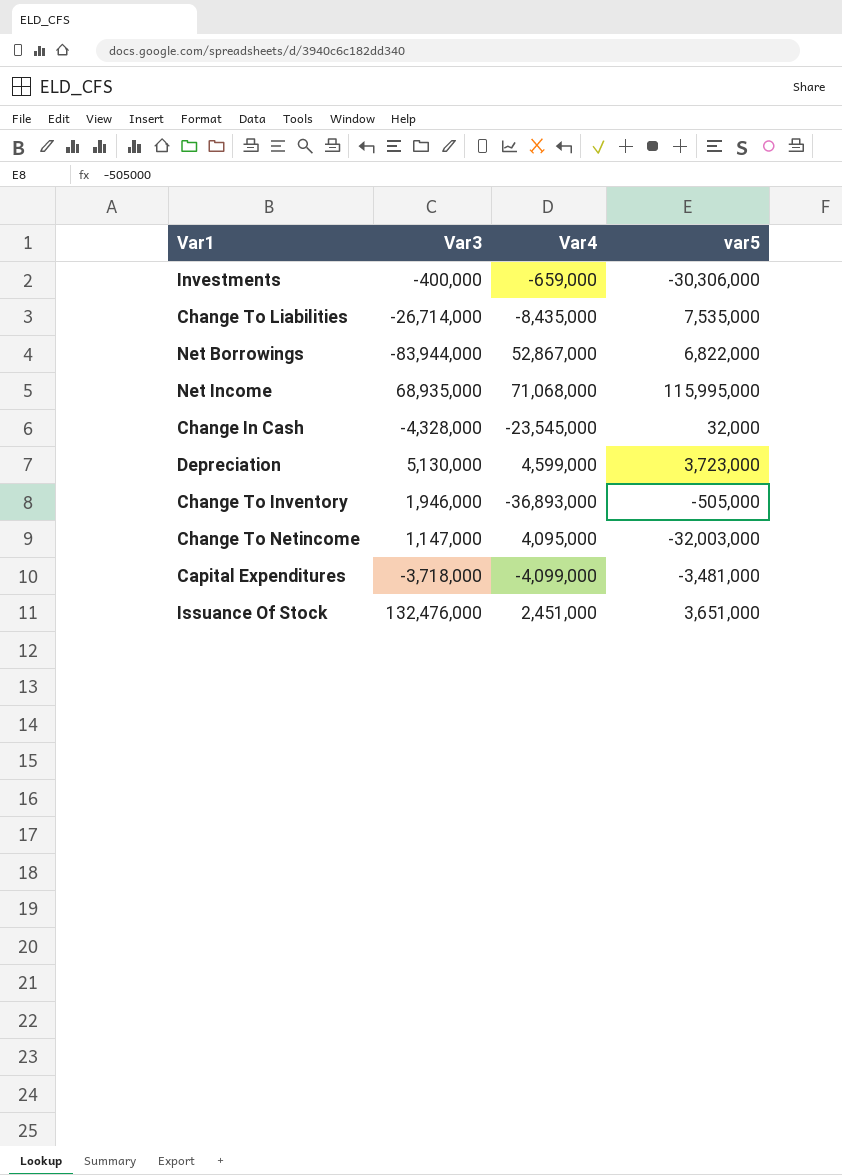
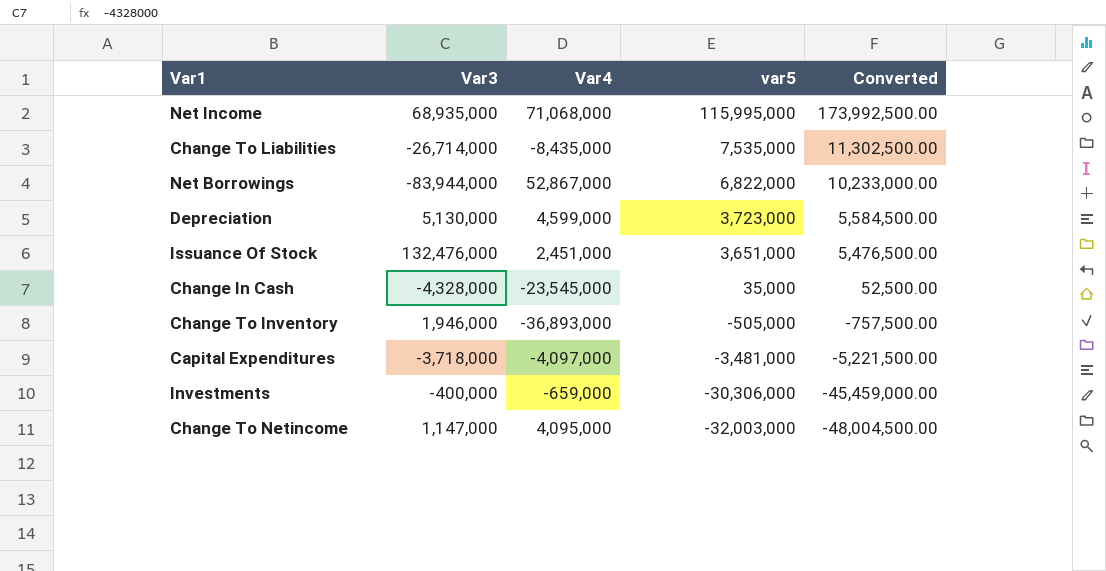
row order: none -> var5 descending
column Converted | formula: none -> [var5] * 1.5
Change In Cash | var5: 32,000 -> 35,000
Capital Expenditures | Var4: -4,099,000 -> -4,097,000

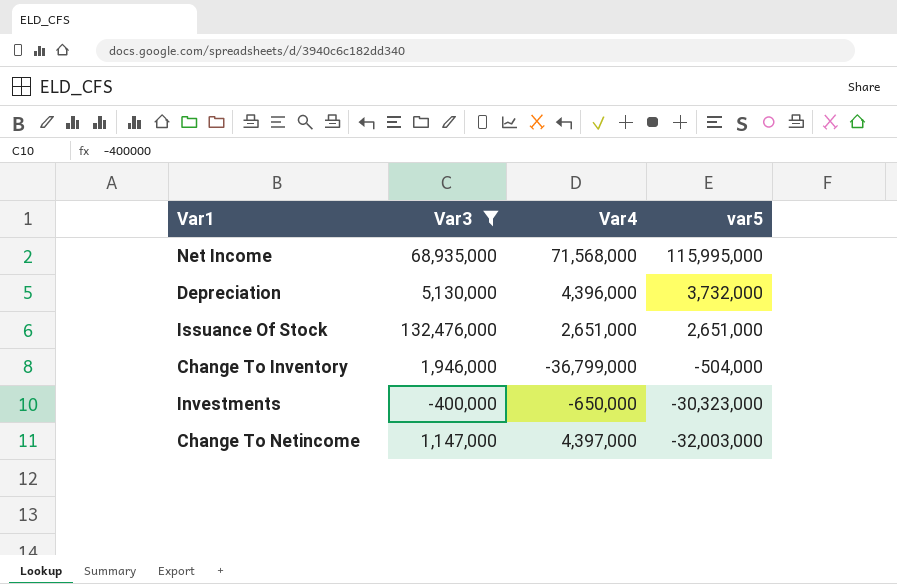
filter: none -> Var3 >= -400,000
column Converted | formula: [var5] * 1.5 -> none
Net Income | Var4: 71,068,000 -> 71,568,000
Depreciation | Var4: 4,599,000 -> 4,396,000
Depreciation | var5: 3,723,000 -> 3,732,000
Issuance Of Stock | Var4: 2,451,000 -> 2,651,000
Issuance Of Stock | var5: 3,651,000 -> 2,651,000
Change To Inventory | Var4: -36,893,000 -> -36,799,000
Change To Inventory | var5: -505,000 -> -504,000
Investments | Var4: -659,000 -> -650,000
Investments | var5: -30,306,000 -> -30,323,000
Change To Netincome | Var4: 4,095,000 -> 4,397,000

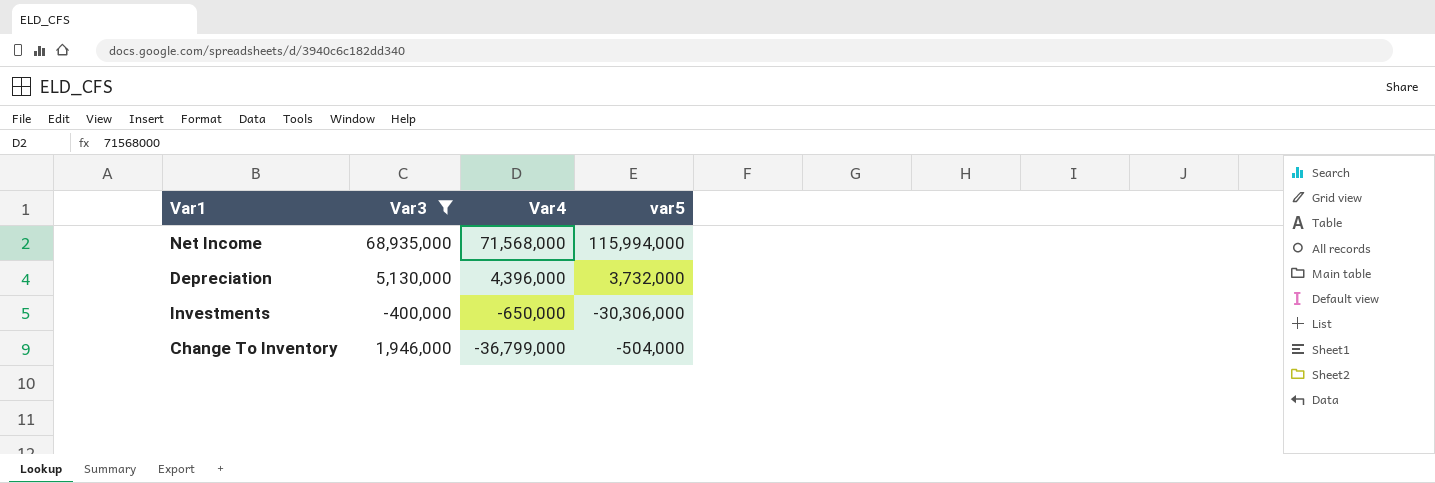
row order: var5 descending -> Var4 descending
row Issuance Of Stock: 132,476,000 | 2,651,000 | 2,651,000 -> none
row Change To Netincome: 1,147,000 | 4,397,000 | -32,003,000 -> none
Net Income | var5: 115,995,000 -> 115,994,000
Investments | var5: -30,323,000 -> -30,306,000

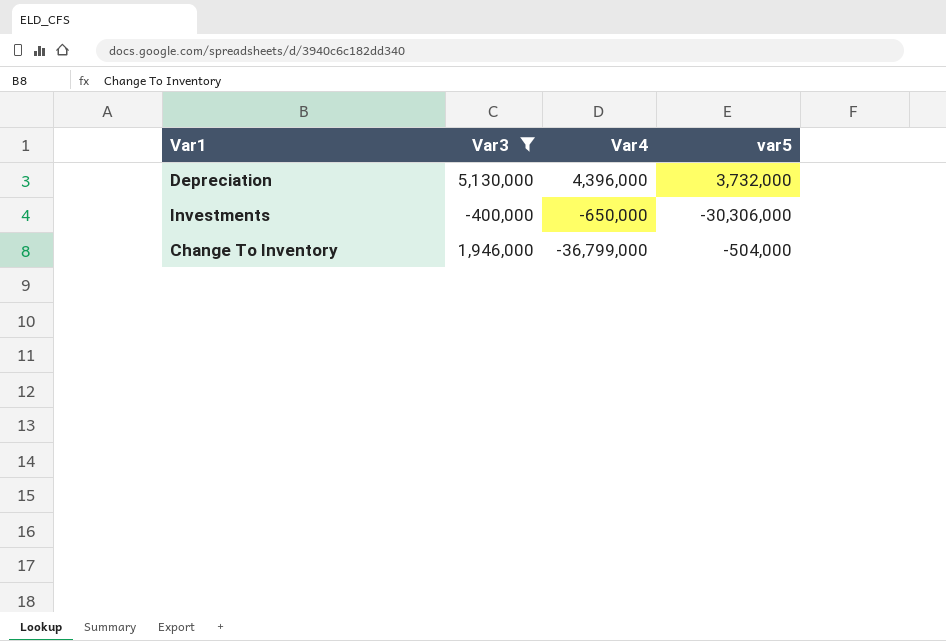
row Net Income: 68,935,000 | 71,568,000 | 115,994,000 -> none

